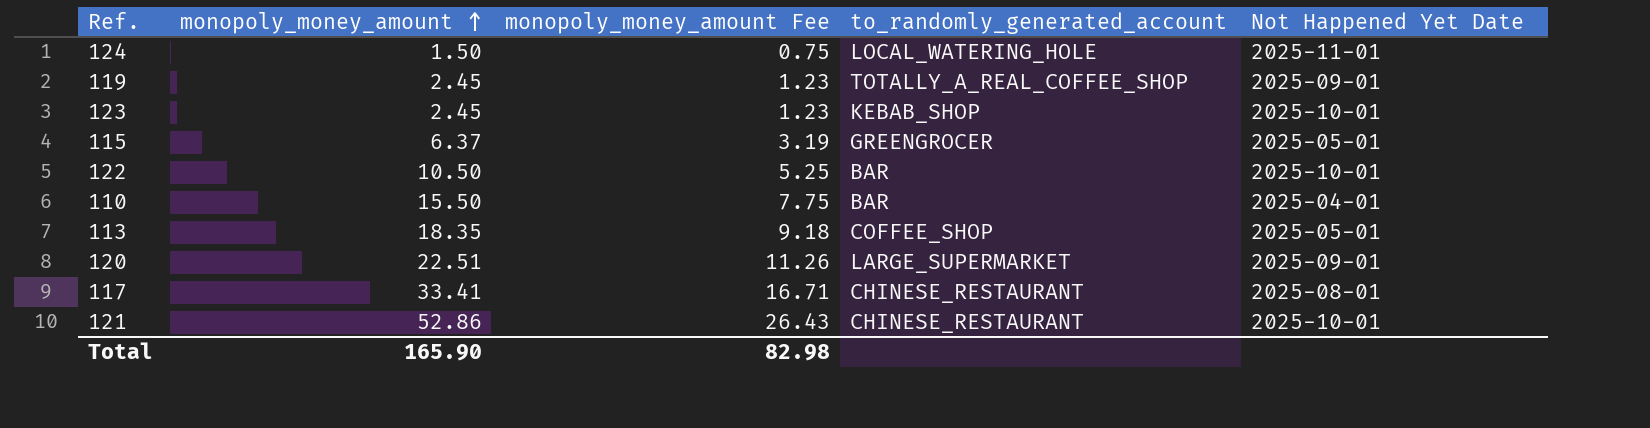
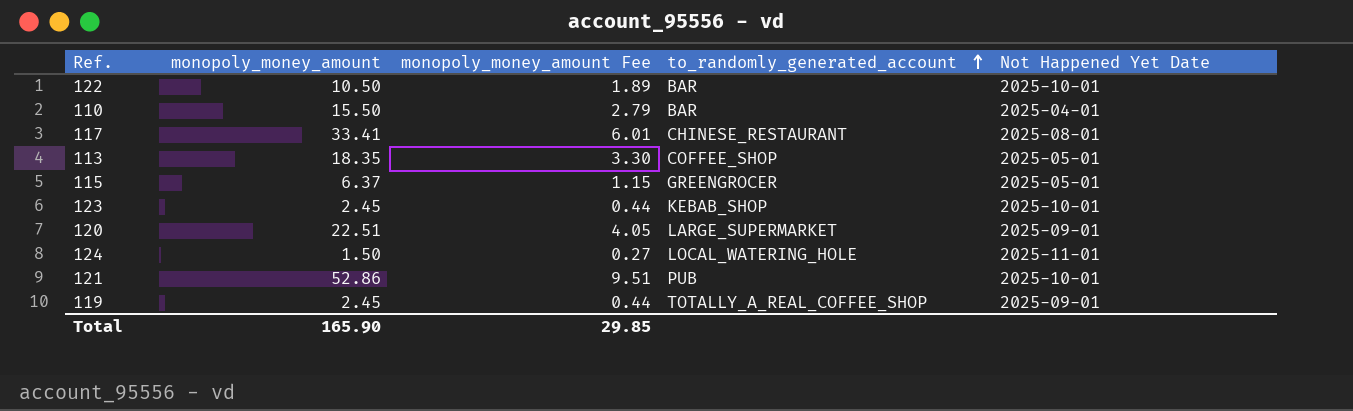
row order: monopoly_money_amount ascending -> to_randomly_generated_account ascending
column monopoly_money_amount Fee | formula: [monopoly_money_amount] * 0.5 -> [monopoly_money_amount] * 0.18
121 | to_randomly_generated_account: CHINESE_RESTAURANT -> PUB
Total | monopoly_money_amount Fee: 82.98 -> 29.85

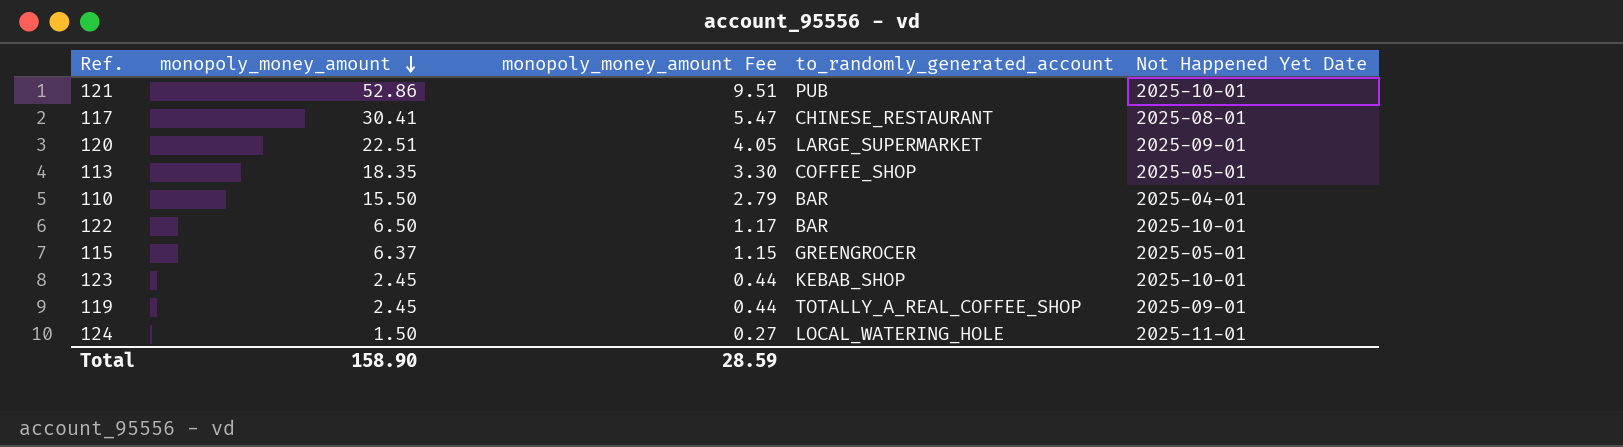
row order: to_randomly_generated_account ascending -> monopoly_money_amount descending
117 | monopoly_money_amount: 33.41 -> 30.41
117 | monopoly_money_amount Fee: 6.01 -> 5.47
122 | monopoly_money_amount: 10.50 -> 6.50
122 | monopoly_money_amount Fee: 1.89 -> 1.17
Total | monopoly_money_amount: 165.90 -> 158.90
Total | monopoly_money_amount Fee: 29.85 -> 28.59

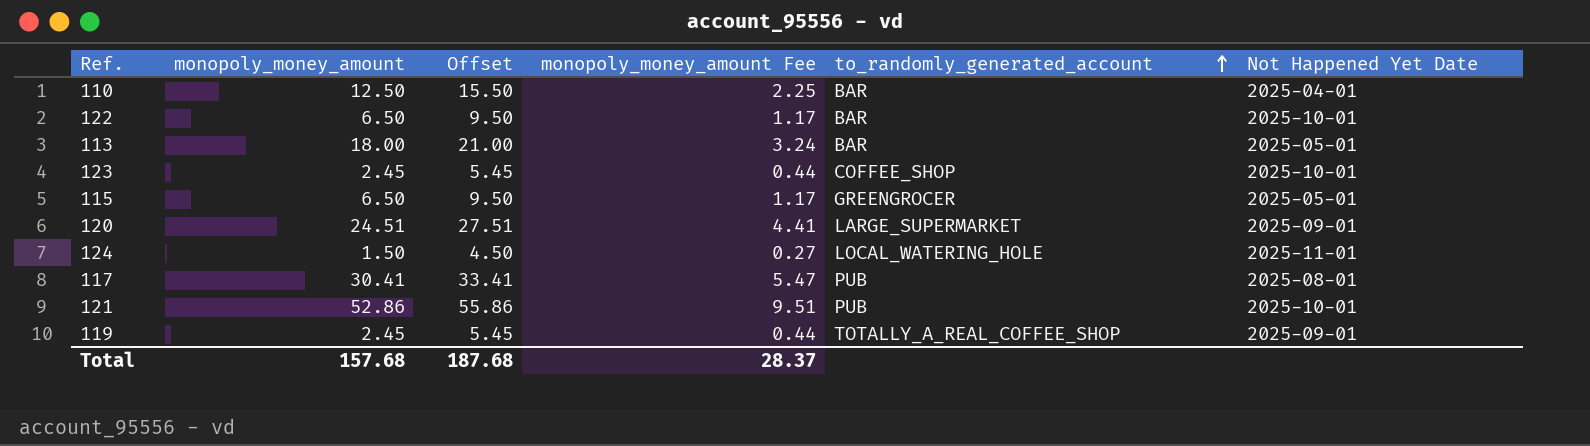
row order: monopoly_money_amount descending -> to_randomly_generated_account ascending
column Offset | formula: none -> [monopoly_money_amount] + 3
110 | monopoly_money_amount: 15.50 -> 12.50
110 | monopoly_money_amount Fee: 2.79 -> 2.25
113 | monopoly_money_amount: 18.35 -> 18.00
113 | monopoly_money_amount Fee: 3.30 -> 3.24
113 | to_randomly_generated_account: COFFEE_SHOP -> BAR
123 | to_randomly_generated_account: KEBAB_SHOP -> COFFEE_SHOP
115 | monopoly_money_amount: 6.37 -> 6.50
115 | monopoly_money_amount Fee: 1.15 -> 1.17
120 | monopoly_money_amount: 22.51 -> 24.51
120 | monopoly_money_amount Fee: 4.05 -> 4.41
117 | to_randomly_generated_account: CHINESE_RESTAURANT -> PUB
Total | monopoly_money_amount: 158.90 -> 157.68
Total | monopoly_money_amount Fee: 28.59 -> 28.37

